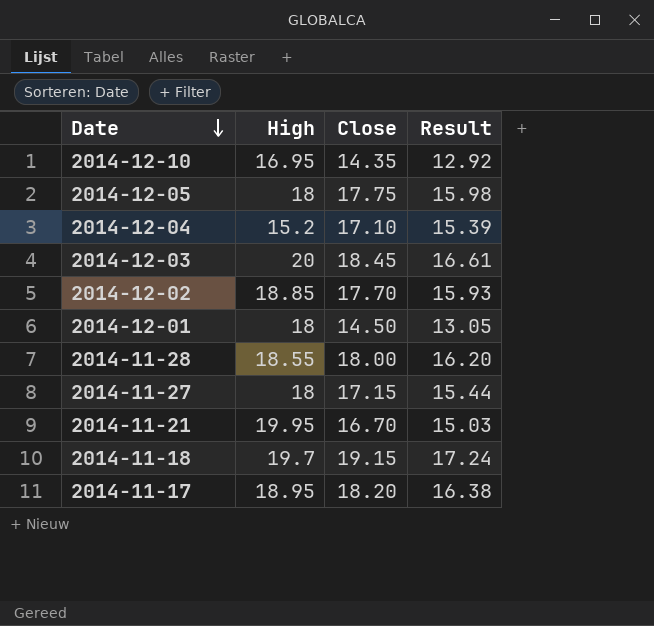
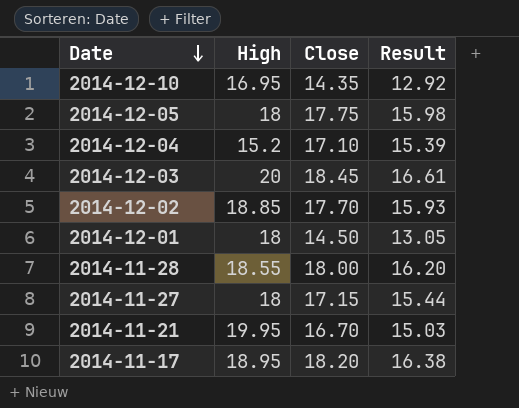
row 2014-11-18: 19.7 | 19.15 | 17.24 -> none

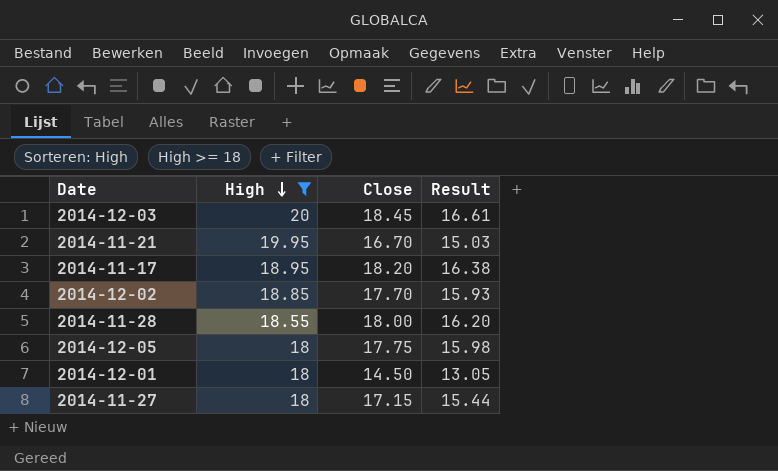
filter: none -> High >= 18
row order: Date descending -> High descending

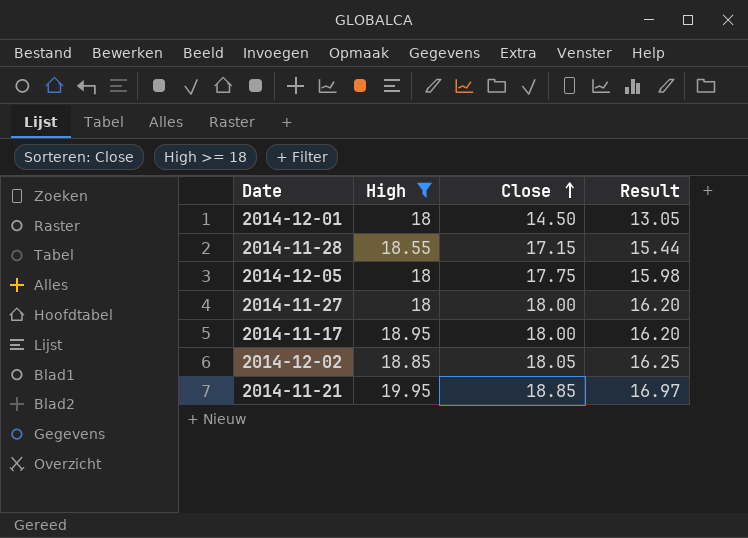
row order: High descending -> Close ascending
row 2014-12-03: 20 | 18.45 | 16.61 -> none
2014-11-28 | Close: 18.00 -> 17.15
2014-11-28 | Result: 16.20 -> 15.44
2014-11-27 | Close: 17.15 -> 18.00
2014-11-27 | Result: 15.44 -> 16.20
2014-11-17 | Close: 18.20 -> 18.00
2014-11-17 | Result: 16.38 -> 16.20
2014-12-02 | Close: 17.70 -> 18.05
2014-12-02 | Result: 15.93 -> 16.25
2014-11-21 | Close: 16.70 -> 18.85
2014-11-21 | Result: 15.03 -> 16.97

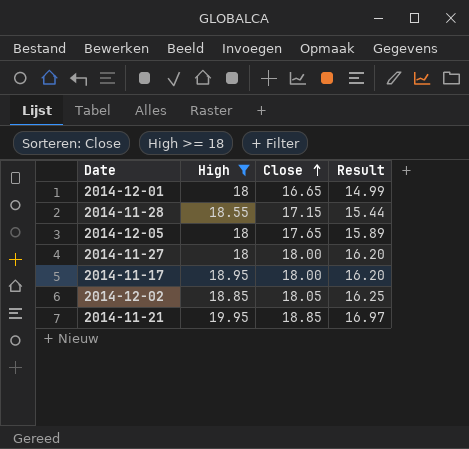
2014-12-01 | Close: 14.50 -> 16.65
2014-12-01 | Result: 13.05 -> 14.99
2014-12-05 | Close: 17.75 -> 17.65
2014-12-05 | Result: 15.98 -> 15.89

